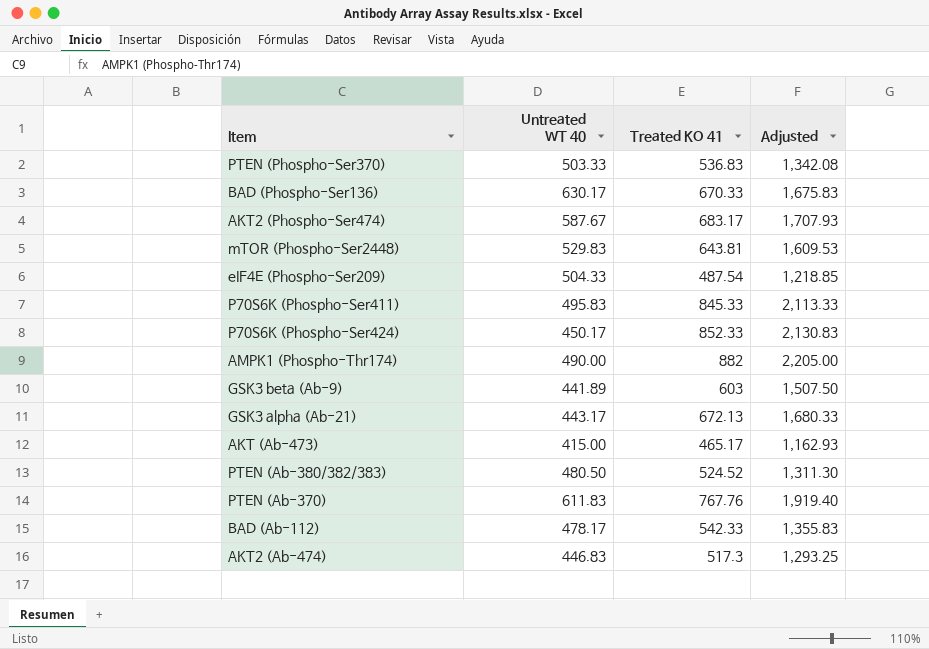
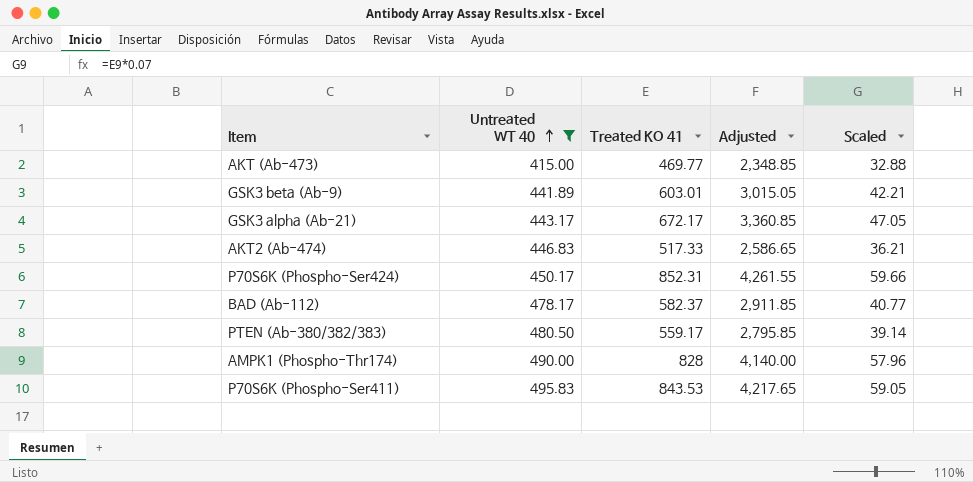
filter: none -> Untreated WT 40 <= 495.83
row order: none -> Untreated WT 40 ascending
column Adjusted | formula: [Treated KO 41] * 2.5 -> [Treated KO 41] * 5
column Scaled | formula: none -> [Treated KO 41] * 0.07
AKT (Ab-473) | Treated KO 41: 465.17 -> 469.77
GSK3 beta (Ab-9) | Treated KO 41: 603 -> 603.01
GSK3 alpha (Ab-21) | Treated KO 41: 672.13 -> 672.17
AKT2 (Ab-474) | Treated KO 41: 517.3 -> 517.33
P70S6K (Phospho-Ser424) | Treated KO 41: 852.33 -> 852.31
BAD (Ab-112) | Treated KO 41: 542.33 -> 582.37
PTEN (Ab-380/382/383) | Treated KO 41: 524.52 -> 559.17
AMPK1 (Phospho-Thr174) | Treated KO 41: 882 -> 828
P70S6K (Phospho-Ser411) | Treated KO 41: 845.33 -> 843.53

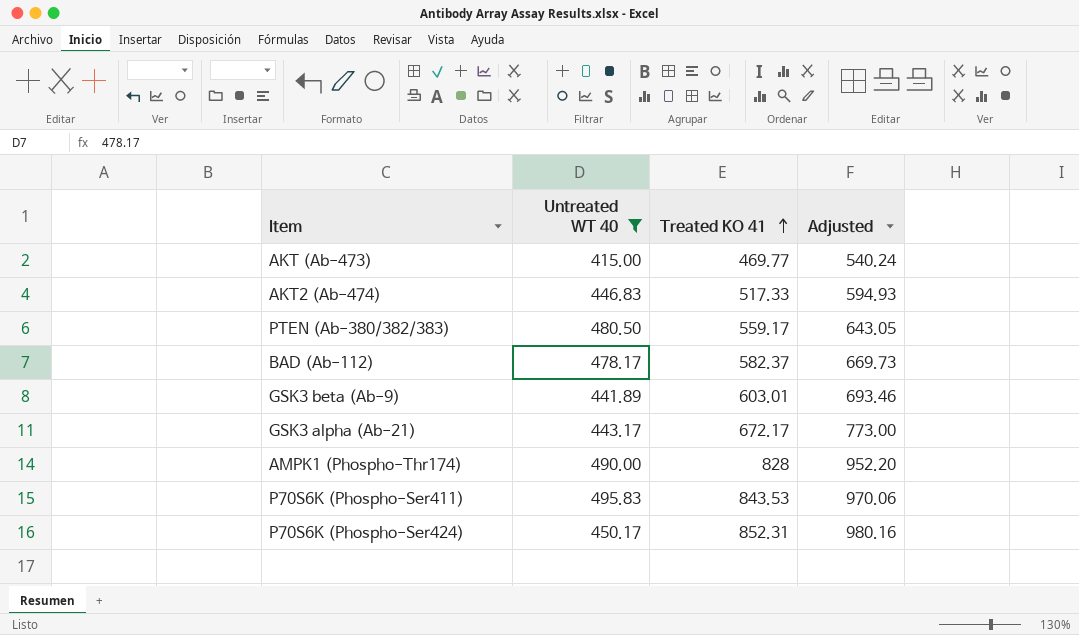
row order: Untreated WT 40 ascending -> Treated KO 41 ascending
column Scaled | formula: [Treated KO 41] * 0.07 -> none
column Adjusted | formula: [Treated KO 41] * 5 -> [Treated KO 41] * 1.15

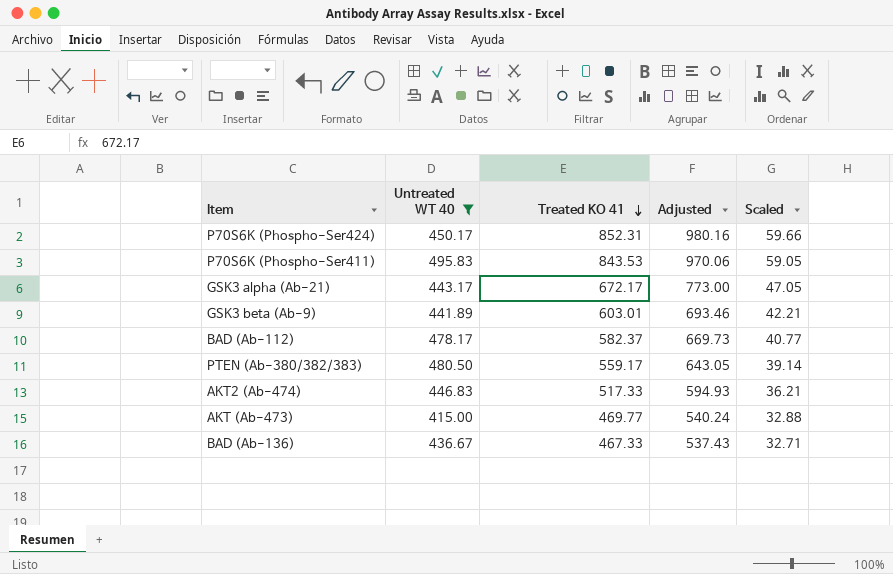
row order: Treated KO 41 ascending -> Treated KO 41 descending
column Scaled | formula: none -> [Treated KO 41] * 0.07
row AMPK1 (Phospho-Thr174): 490.00 | 828 | 952.20 -> none
row BAD (Ab-136): none -> 436.67 | 467.33 | 537.43 | 32.71

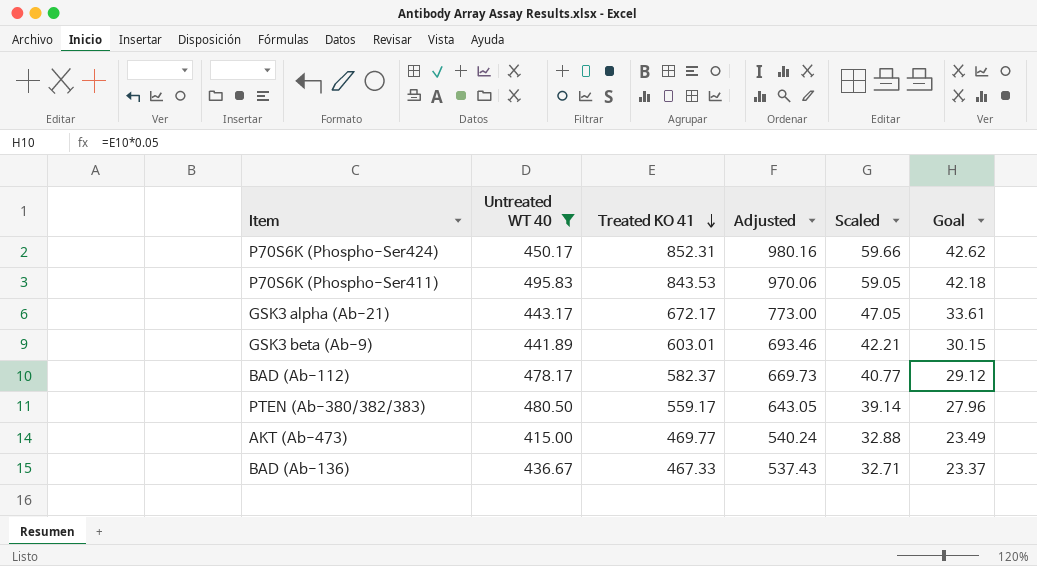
column Goal | formula: none -> [Treated KO 41] * 0.05
row AKT2 (Ab-474): 446.83 | 517.33 | 594.93 | 36.21 -> none

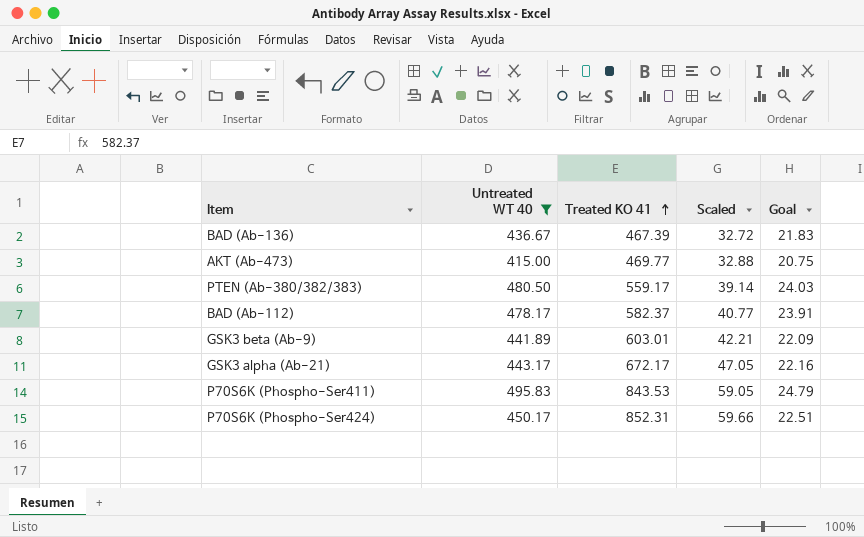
row order: Treated KO 41 descending -> Treated KO 41 ascending
column Adjusted | formula: [Treated KO 41] * 1.15 -> none
column Goal | formula: [Treated KO 41] * 0.05 -> [Untreated WT 40] * 0.05
BAD (Ab-136) | Treated KO 41: 467.33 -> 467.39
BAD (Ab-136) | Scaled: 32.71 -> 32.72

